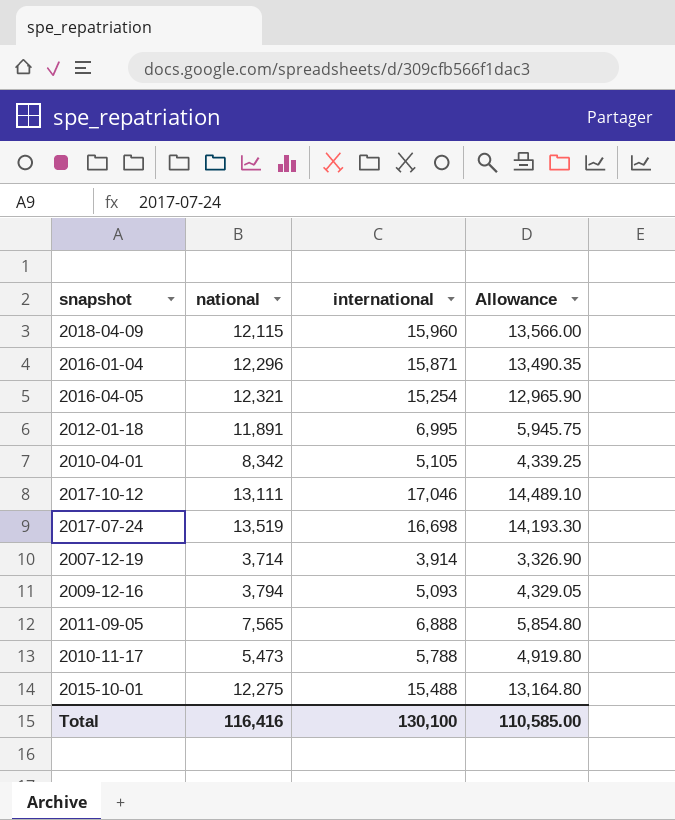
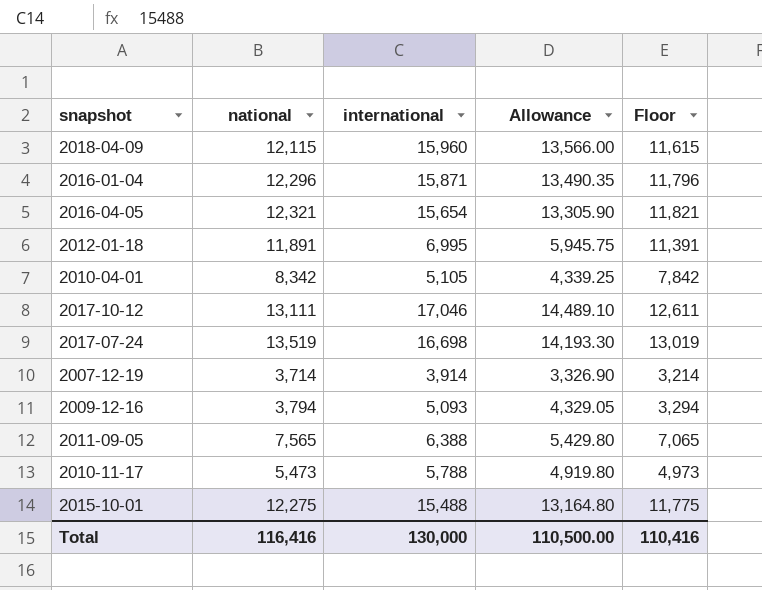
column Floor | formula: none -> [national] - 500
2016-04-05 | international: 15,254 -> 15,654
2016-04-05 | Allowance: 12,965.90 -> 13,305.90
2011-09-05 | international: 6,888 -> 6,388
2011-09-05 | Allowance: 5,854.80 -> 5,429.80
Total | international: 130,100 -> 130,000
Total | Allowance: 110,585.00 -> 110,500.00

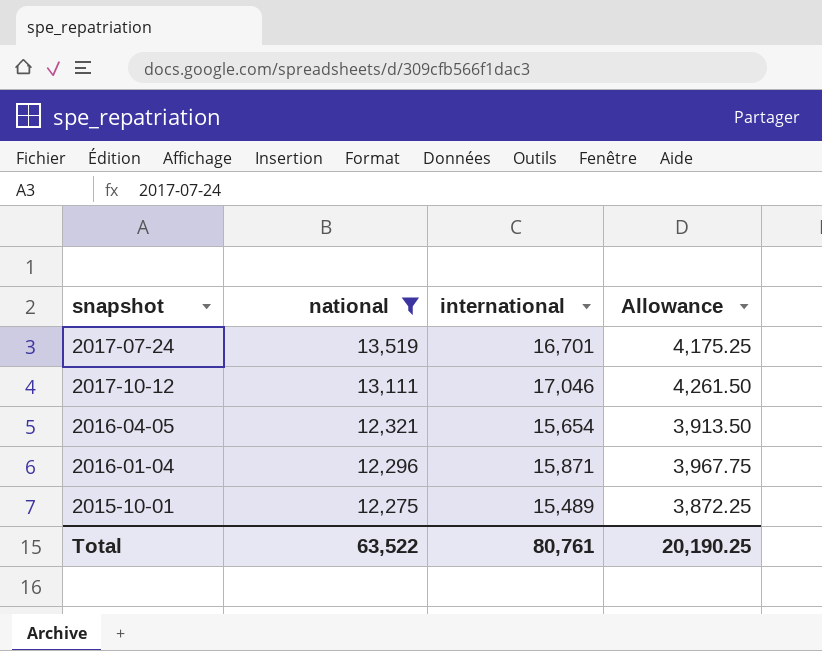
filter: none -> national >= 12,275
row order: none -> national descending
column Floor | formula: [national] - 500 -> none
column Allowance | formula: [international] * 0.85 -> [international] * 0.25
2017-07-24 | international: 16,698 -> 16,701
2015-10-01 | international: 15,488 -> 15,489
Total | national: 116,416 -> 63,522
Total | international: 130,000 -> 80,761
Total | Allowance: 110,500.00 -> 20,190.25

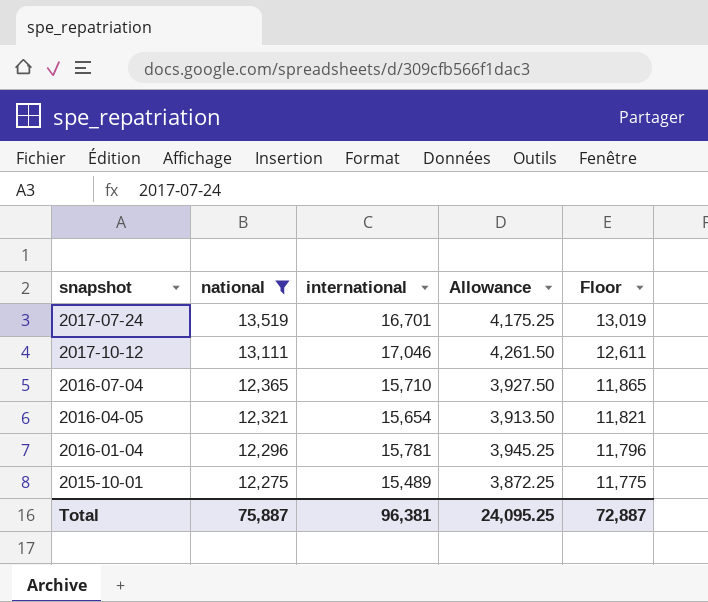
column Floor | formula: none -> [national] - 500
row 2016-07-04: none -> 12,365 | 15,710 | 3,927.50 | 11,865
2016-01-04 | international: 15,871 -> 15,781
2016-01-04 | Allowance: 3,967.75 -> 3,945.25
Total | national: 63,522 -> 75,887
Total | international: 80,761 -> 96,381
Total | Allowance: 20,190.25 -> 24,095.25

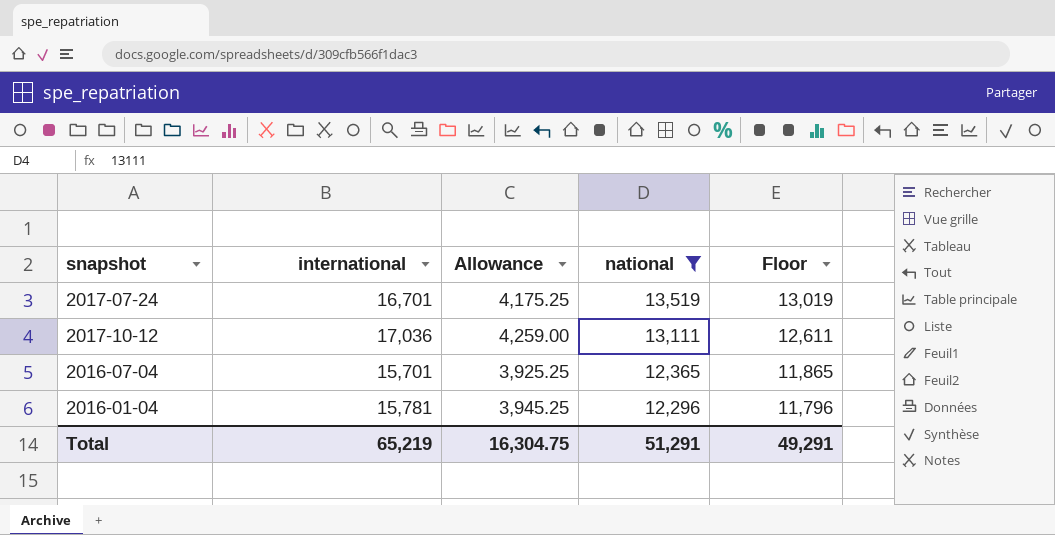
column national | position: 2 -> 4
row 2016-04-05: 12,321 | 15,654 | 3,913.50 | 11,821 -> none
row 2015-10-01: 12,275 | 15,489 | 3,872.25 | 11,775 -> none
2017-10-12 | international: 17,046 -> 17,036
2017-10-12 | Allowance: 4,261.50 -> 4,259.00
2016-07-04 | international: 15,710 -> 15,701
2016-07-04 | Allowance: 3,927.50 -> 3,925.25
Total | international: 96,381 -> 65,219
Total | Allowance: 24,095.25 -> 16,304.75
Total | national: 75,887 -> 51,291
Total | Floor: 72,887 -> 49,291

